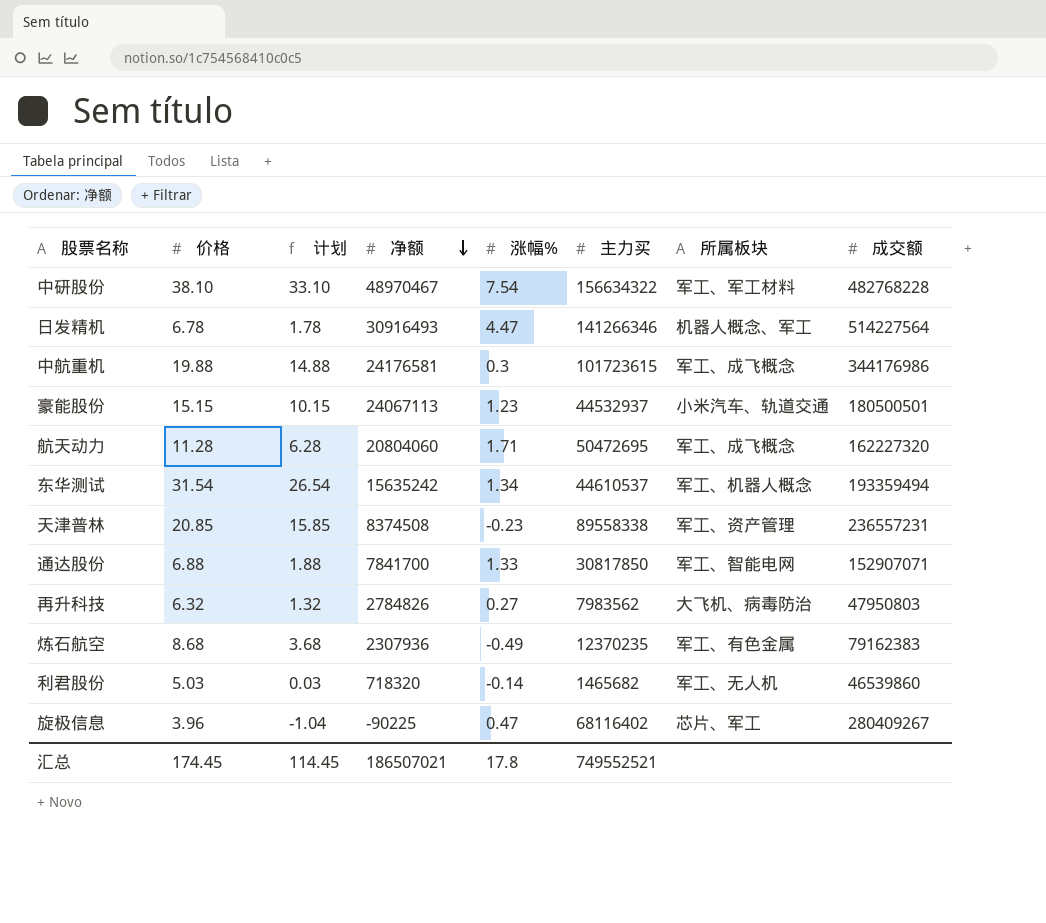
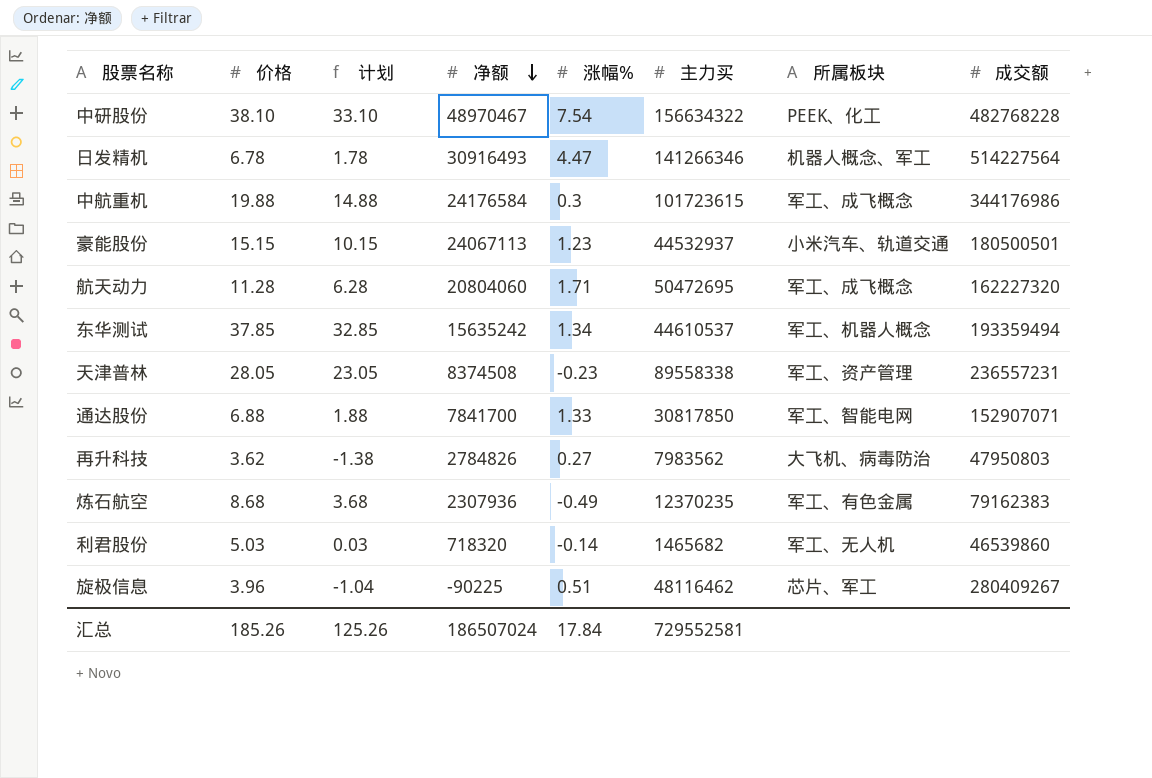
中研股份 | 所属板块: 军工、军工材料 -> PEEK、化工
中航重机 | 净额: 24176581 -> 24176584
东华测试 | 价格: 31.54 -> 37.85
东华测试 | 计划: 26.54 -> 32.85
天津普林 | 价格: 20.85 -> 28.05
天津普林 | 计划: 15.85 -> 23.05
再升科技 | 价格: 6.32 -> 3.62
再升科技 | 计划: 1.32 -> -1.38
旋极信息 | 涨幅%: 0.47 -> 0.51
旋极信息 | 主力买: 68116402 -> 48116462
汇总 | 价格: 174.45 -> 185.26
汇总 | 计划: 114.45 -> 125.26
汇总 | 净额: 186507021 -> 186507024
汇总 | 涨幅%: 17.8 -> 17.84
汇总 | 主力买: 749552521 -> 729552581

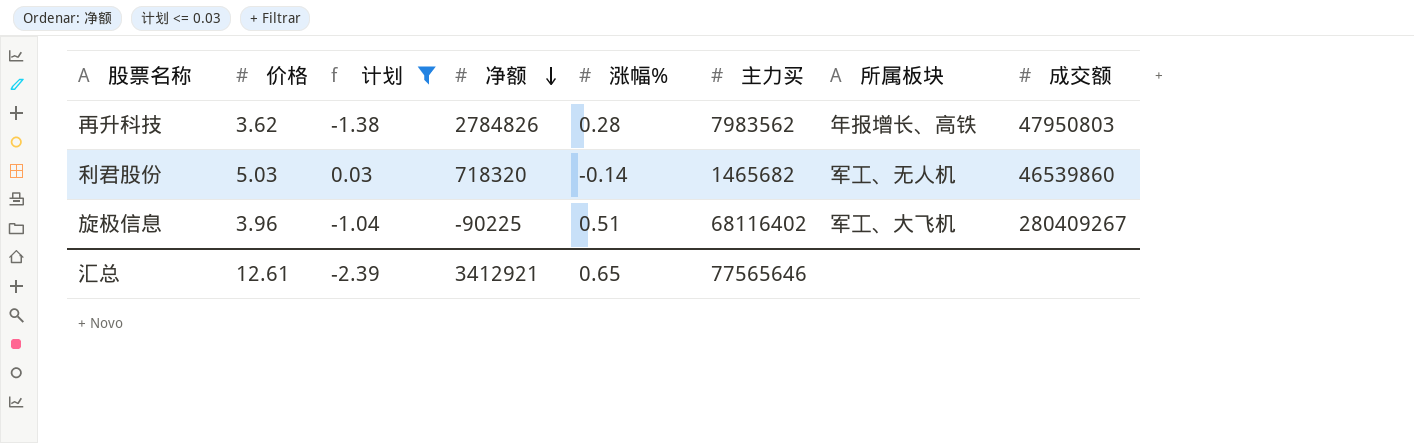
filter: none -> 计划 <= 0.03
再升科技 | 涨幅%: 0.27 -> 0.28
再升科技 | 所属板块: 大飞机、病毒防治 -> 年报增长、高铁
旋极信息 | 主力买: 48116462 -> 68116402
旋极信息 | 所属板块: 芯片、军工 -> 军工、大飞机
汇总 | 价格: 185.26 -> 12.61
汇总 | 计划: 125.26 -> -2.39
汇总 | 净额: 186507024 -> 3412921
汇总 | 涨幅%: 17.84 -> 0.65
汇总 | 主力买: 729552581 -> 77565646

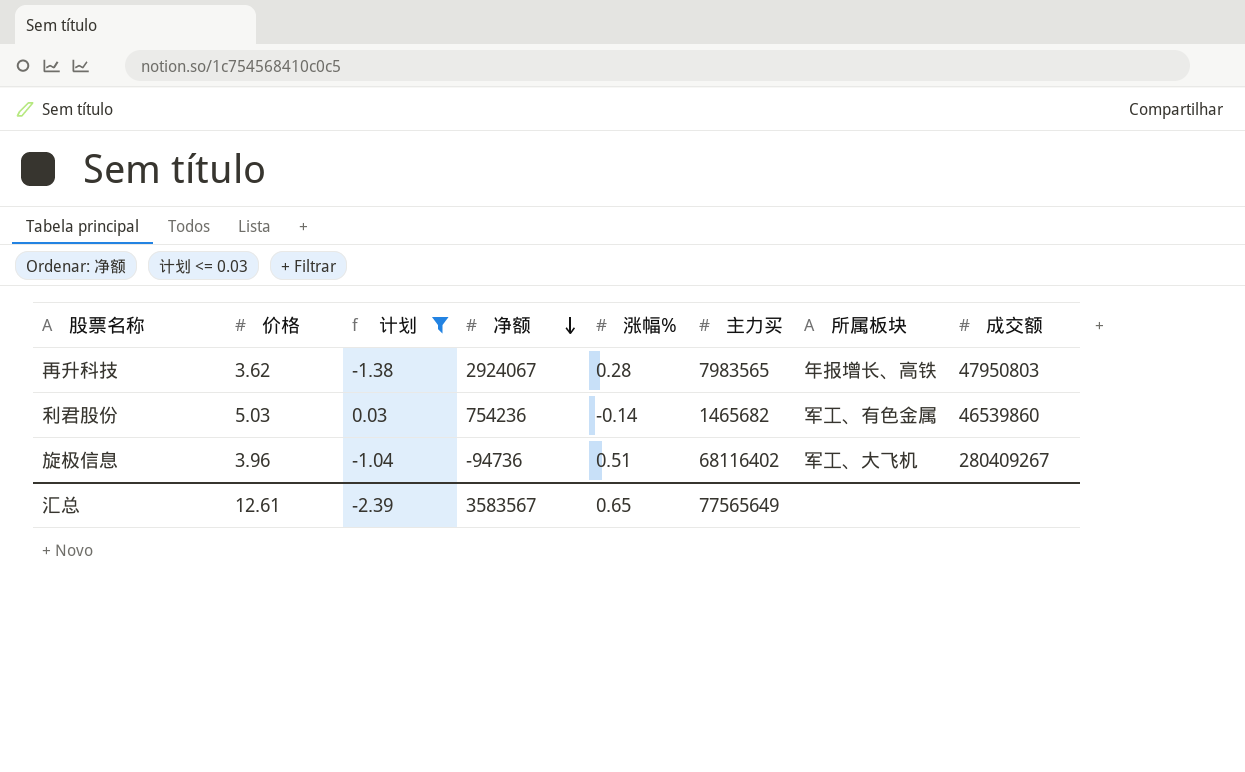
再升科技 | 净额: 2784826 -> 2924067
再升科技 | 主力买: 7983562 -> 7983565
利君股份 | 净额: 718320 -> 754236
利君股份 | 所属板块: 军工、无人机 -> 军工、有色金属
旋极信息 | 净额: -90225 -> -94736
汇总 | 净额: 3412921 -> 3583567
汇总 | 主力买: 77565646 -> 77565649

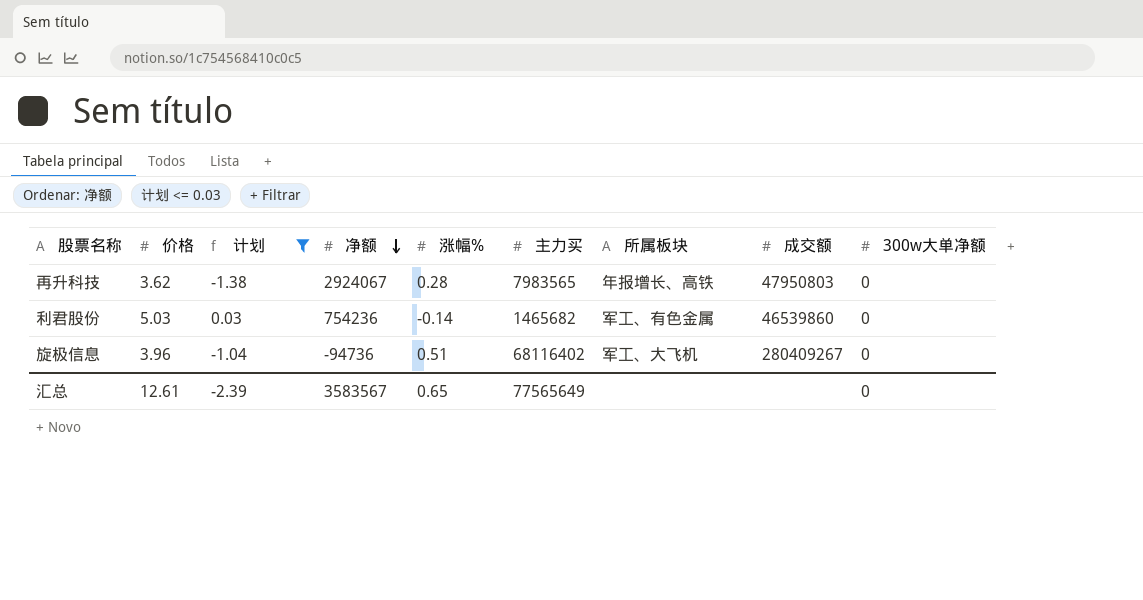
column 300w大单净额 | position: none -> 9

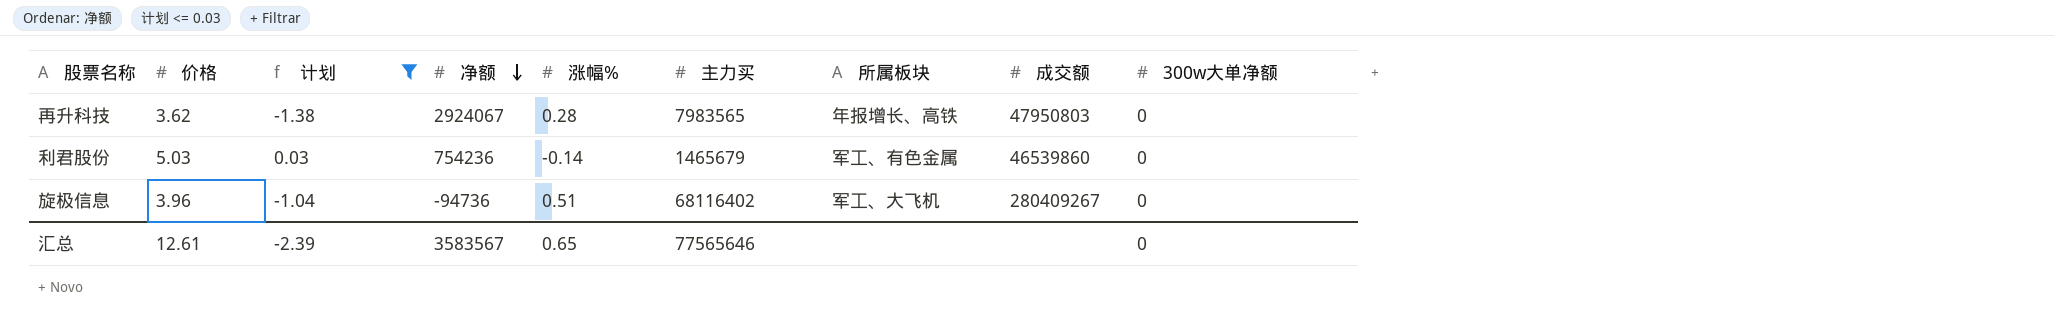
利君股份 | 主力买: 1465682 -> 1465679
汇总 | 主力买: 77565649 -> 77565646

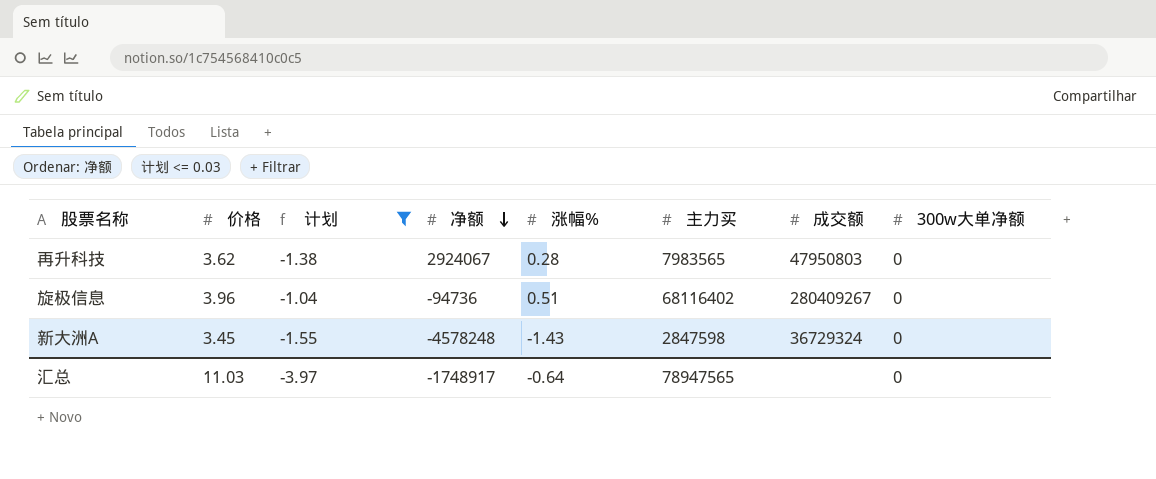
column 所属板块 | position: 7 -> none
row 利君股份: 5.03 | 0.03 | 754236 | -0.14 | 1465679 | 军工、有色金属 | 46539860 | 0 -> none
row 新大洲A: none -> 3.45 | -1.55 | -4578248 | -1.43 | 2847598 | 36729324 | 0
汇总 | 价格: 12.61 -> 11.03
汇总 | 计划: -2.39 -> -3.97
汇总 | 净额: 3583567 -> -1748917
汇总 | 涨幅%: 0.65 -> -0.64
汇总 | 主力买: 77565646 -> 78947565

